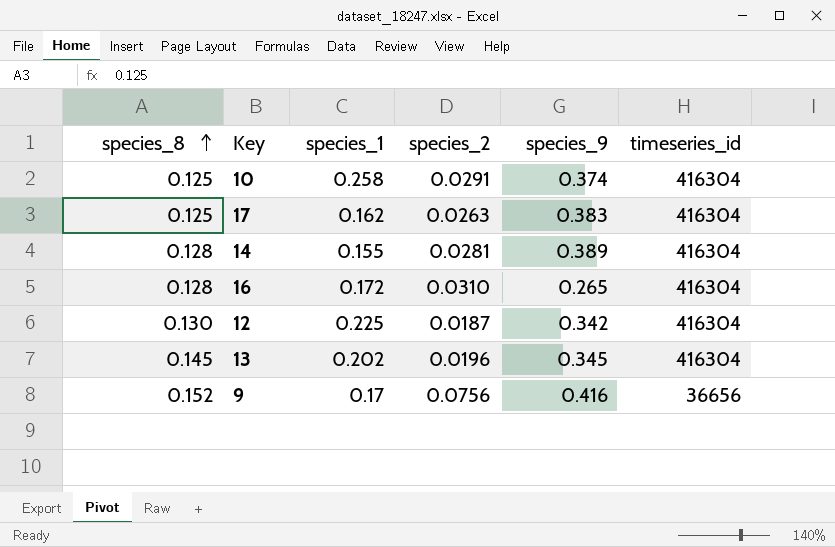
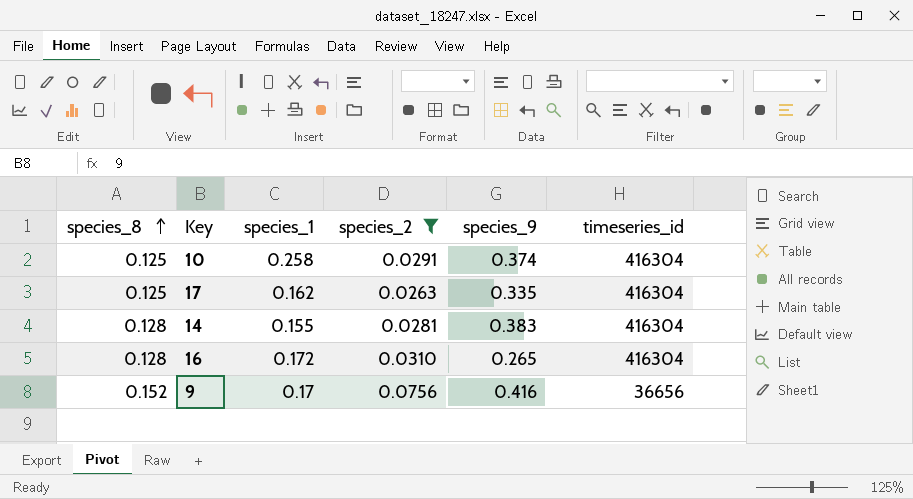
filter: none -> species_2 >= 0.0263
17 | species_9: 0.383 -> 0.335
14 | species_9: 0.389 -> 0.383

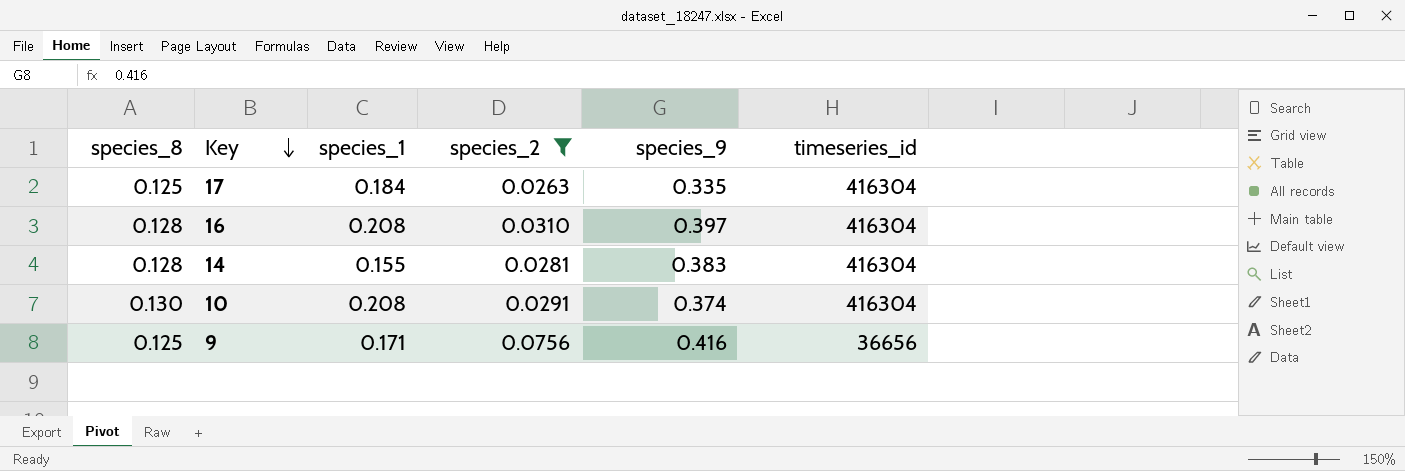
row order: species_8 ascending -> Key descending
17 | species_1: 0.162 -> 0.184
16 | species_1: 0.172 -> 0.208
16 | species_9: 0.265 -> 0.397
10 | species_8: 0.125 -> 0.130
10 | species_1: 0.258 -> 0.208
9 | species_8: 0.152 -> 0.125
9 | species_1: 0.17 -> 0.171

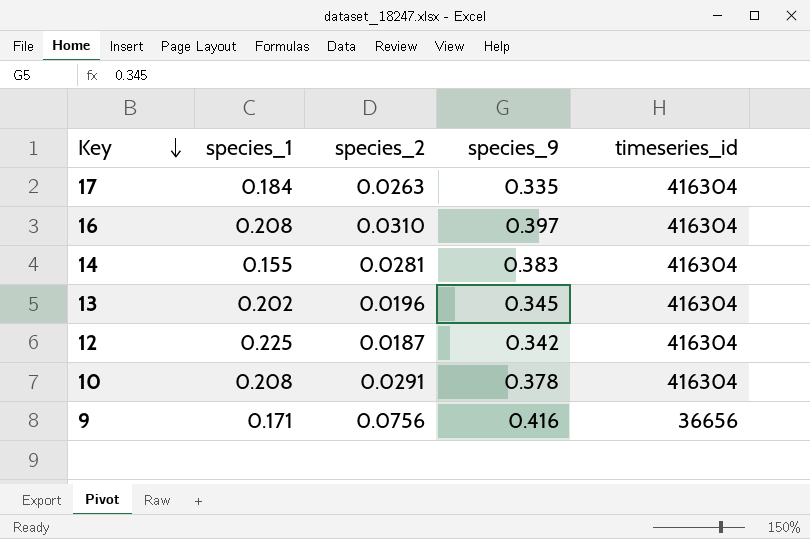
filter: species_2 >= 0.0263 -> none
column species_8 | position: 1 -> none
10 | species_9: 0.374 -> 0.378

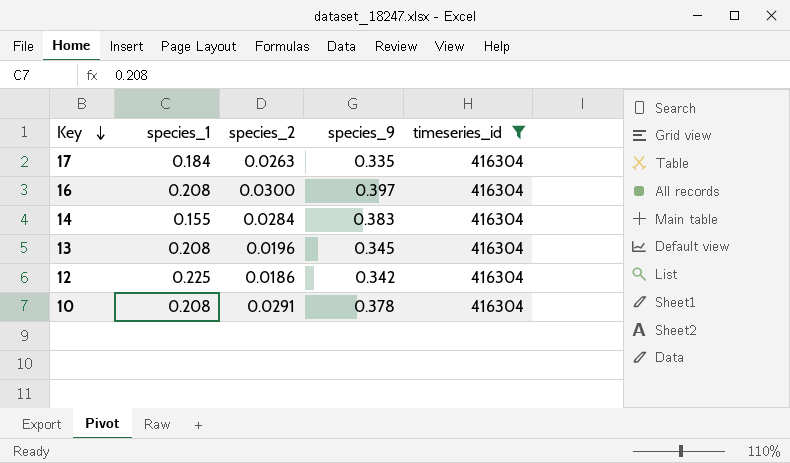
filter: none -> timeseries_id = 416304
16 | species_2: 0.0310 -> 0.0300
14 | species_2: 0.0281 -> 0.0284
13 | species_1: 0.202 -> 0.208
12 | species_2: 0.0187 -> 0.0186

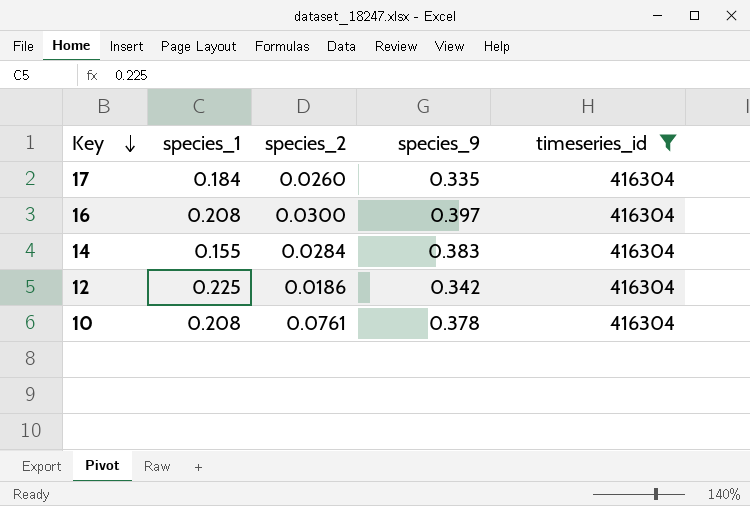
row 13: 0.208 | 0.0196 | 0.345 | 416304 -> none
17 | species_2: 0.0263 -> 0.0260
10 | species_2: 0.0291 -> 0.0761

